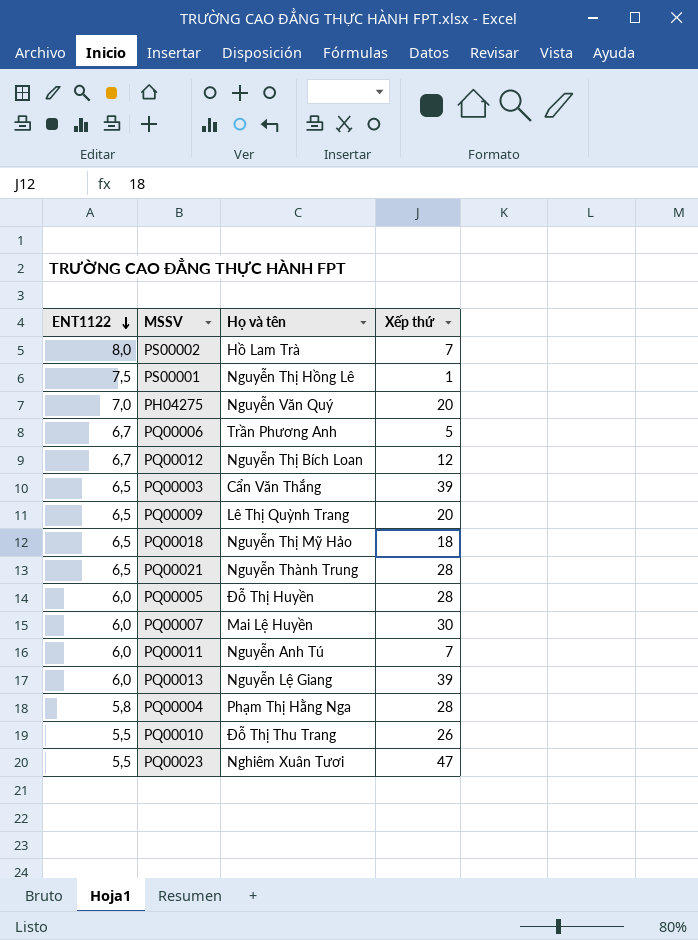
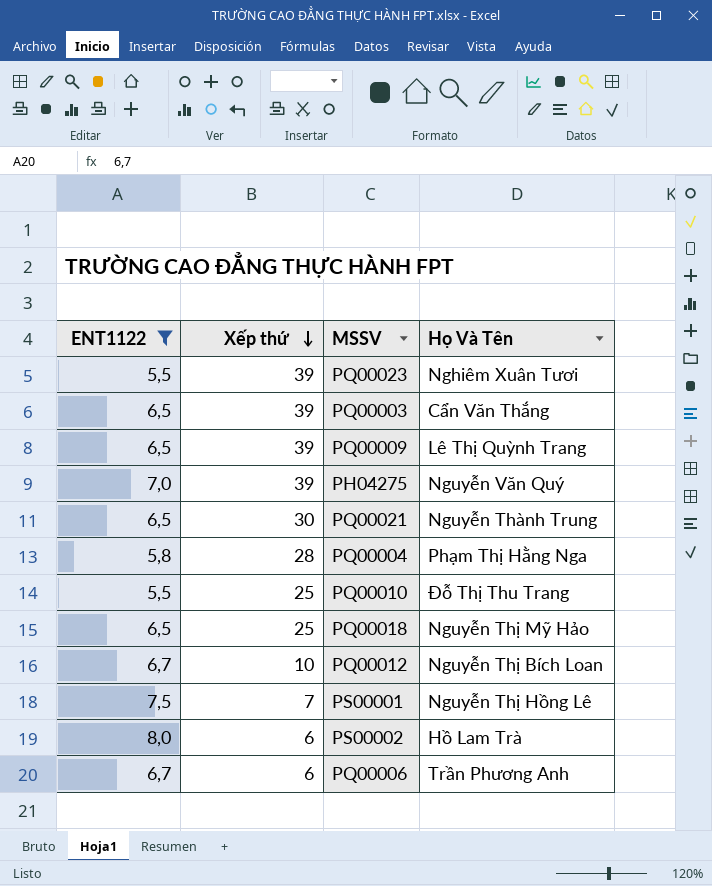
filter: none -> ENT1122 != 6,0
row order: ENT1122 descending -> Xếp thứ descending
column Xếp thứ | position: 4 -> 2
column name: Họ và tên -> Họ Và Tên
PQ00023 | Xếp thứ: 47 -> 39
PQ00009 | Xếp thứ: 20 -> 39
PH04275 | Xếp thứ: 20 -> 39
PQ00021 | Xếp thứ: 28 -> 30
PQ00010 | Xếp thứ: 26 -> 25
PQ00018 | Xếp thứ: 18 -> 25
PQ00012 | Xếp thứ: 12 -> 10
PS00001 | Xếp thứ: 1 -> 7
PS00002 | Xếp thứ: 7 -> 6
PQ00006 | Xếp thứ: 5 -> 6

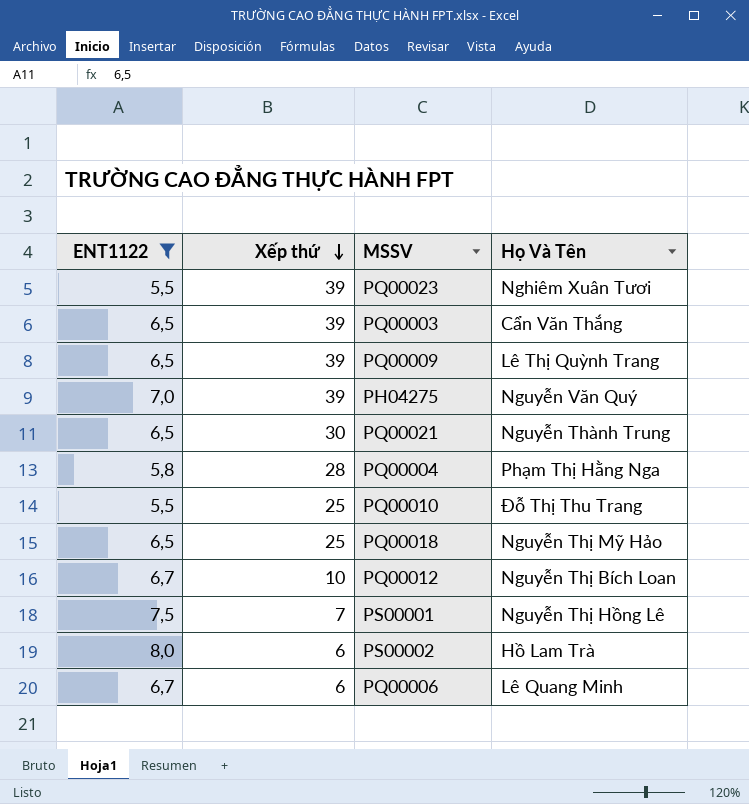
PQ00006 | Họ Và Tên: Trần Phương Anh -> Lê Quang Minh

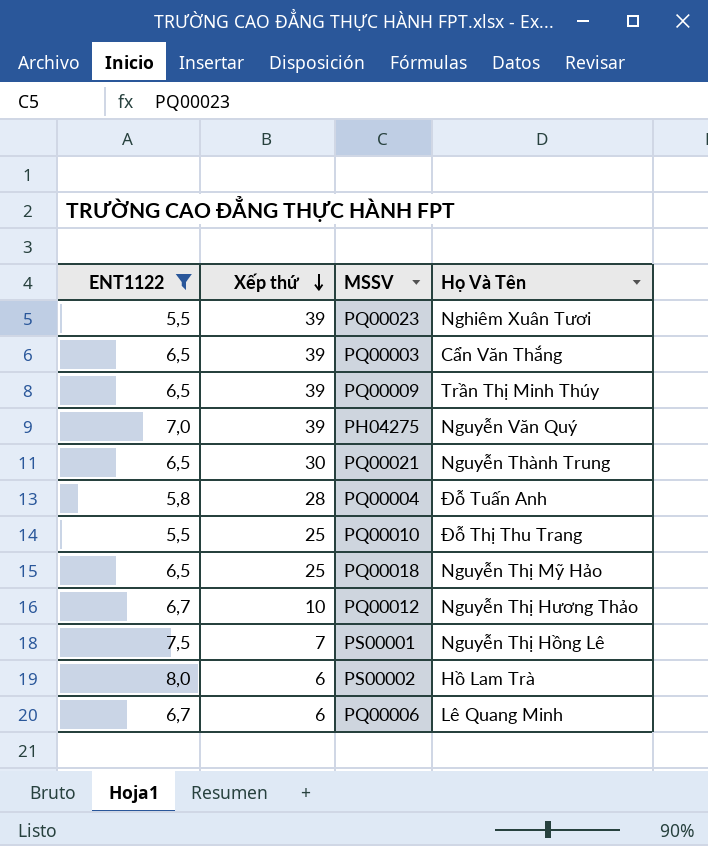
PQ00009 | Họ Và Tên: Lê Thị Quỳnh Trang -> Trần Thị Minh Thúy
PQ00004 | Họ Và Tên: Phạm Thị Hằng Nga -> Đỗ Tuấn Anh
PQ00012 | Họ Và Tên: Nguyễn Thị Bích Loan -> Nguyễn Thị Hương Thảo

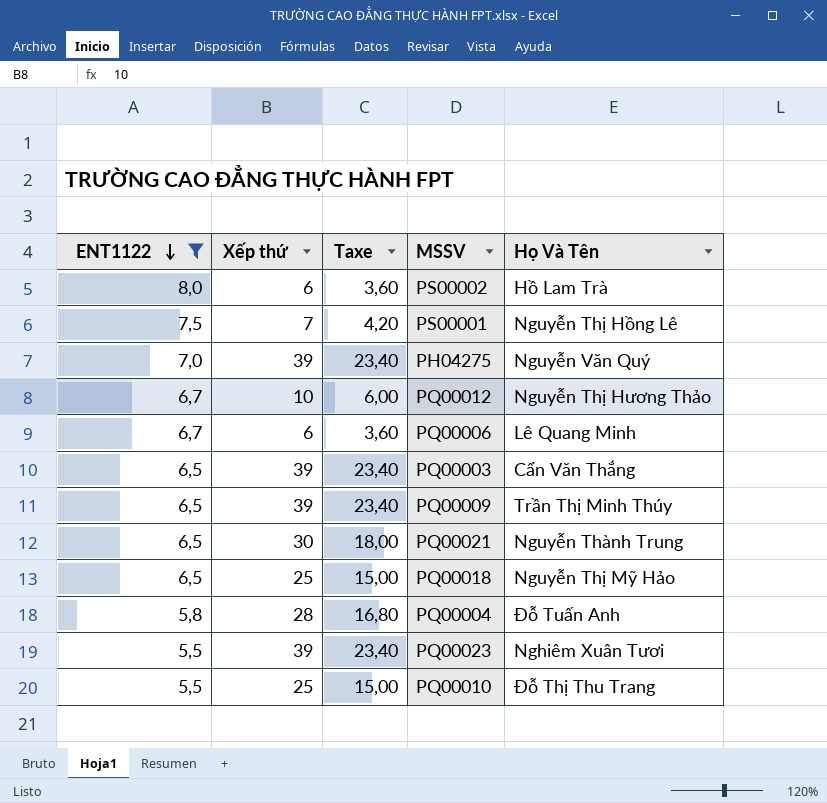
row order: Xếp thứ descending -> ENT1122 descending
column Taxe | formula: none -> [Xếp thứ] * 0,6

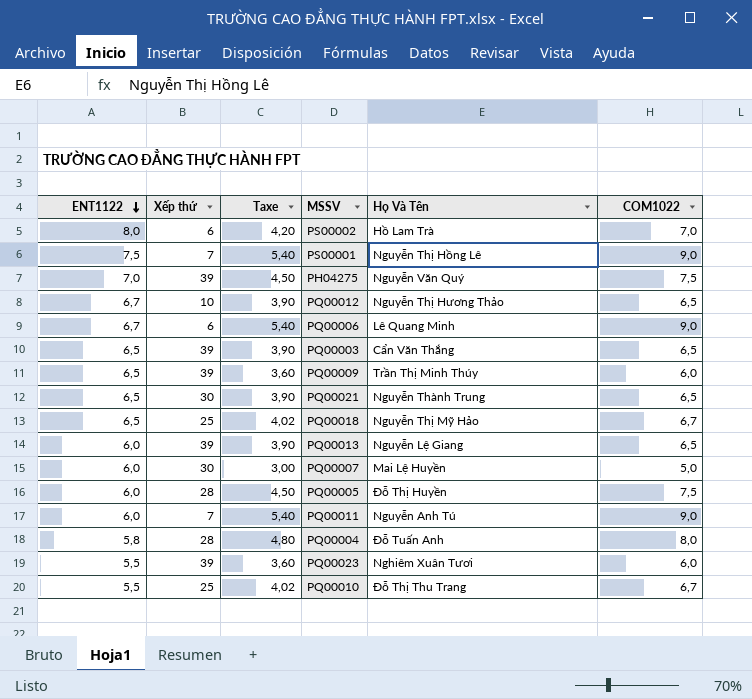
filter: ENT1122 != 6,0 -> none
column Taxe | formula: [Xếp thứ] * 0,6 -> [COM1022] * 0,6
column COM1022 | position: none -> 6

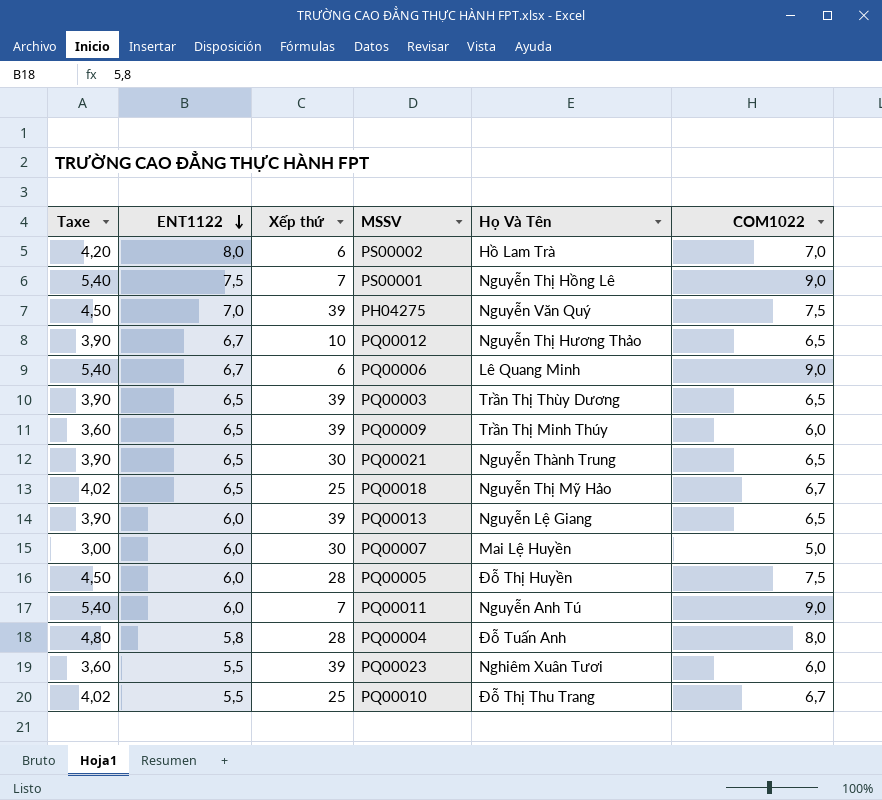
column Taxe | position: 3 -> 1
PQ00003 | Họ Và Tên: Cẩn Văn Thắng -> Trần Thị Thùy Dương

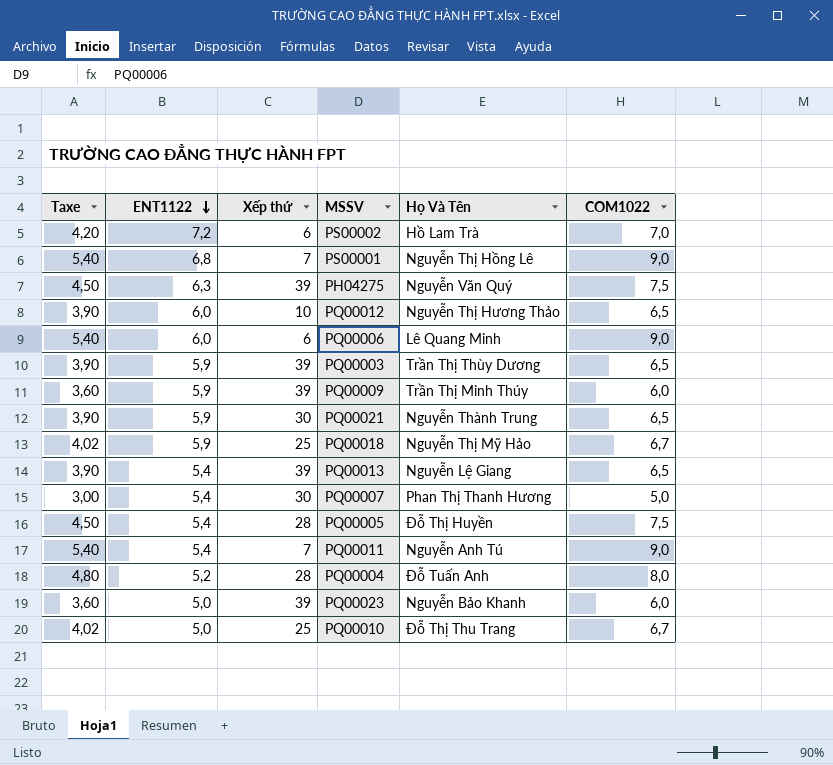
PS00002 | ENT1122: 8,0 -> 7,2
PS00001 | ENT1122: 7,5 -> 6,8
PH04275 | ENT1122: 7,0 -> 6,3
PQ00012 | ENT1122: 6,7 -> 6,0
PQ00006 | ENT1122: 6,7 -> 6,0
PQ00003 | ENT1122: 6,5 -> 5,9
PQ00009 | ENT1122: 6,5 -> 5,9
PQ00021 | ENT1122: 6,5 -> 5,9
PQ00018 | ENT1122: 6,5 -> 5,9
PQ00013 | ENT1122: 6,0 -> 5,4
PQ00007 | ENT1122: 6,0 -> 5,4
PQ00007 | Họ Và Tên: Mai Lệ Huyền -> Phan Thị Thanh Hương
PQ00005 | ENT1122: 6,0 -> 5,4
PQ00011 | ENT1122: 6,0 -> 5,4
PQ00004 | ENT1122: 5,8 -> 5,2
PQ00023 | ENT1122: 5,5 -> 5,0
PQ00023 | Họ Và Tên: Nghiêm Xuân Tươi -> Nguyễn Bảo Khanh
PQ00010 | ENT1122: 5,5 -> 5,0

